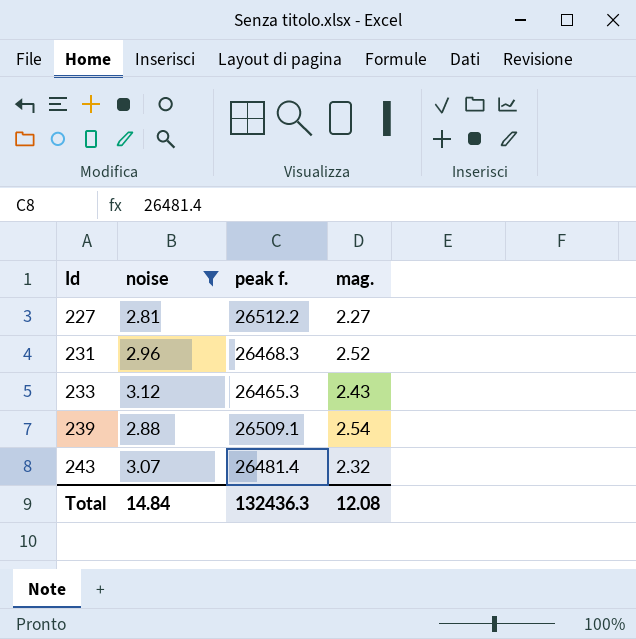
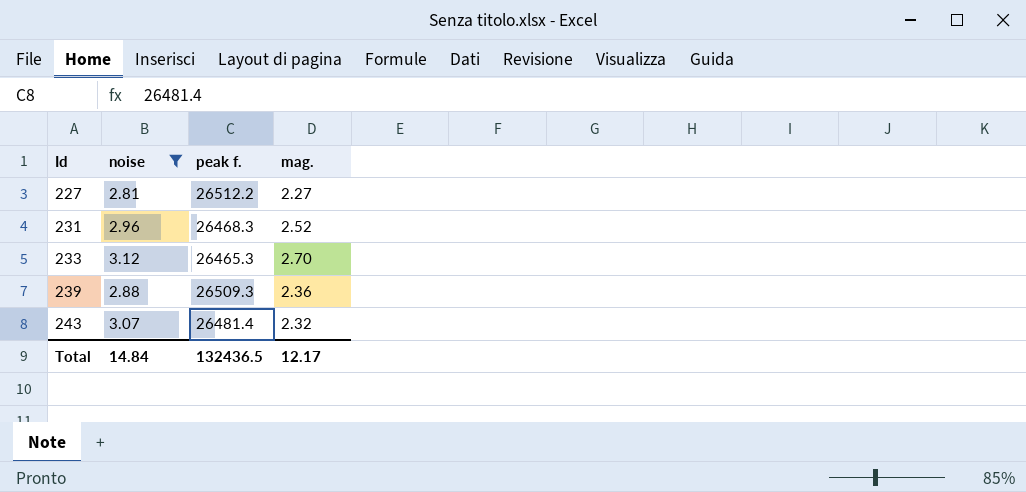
233 | mag.: 2.43 -> 2.70
239 | peak f.: 26509.1 -> 26509.3
239 | mag.: 2.54 -> 2.36
Total | peak f.: 132436.3 -> 132436.5
Total | mag.: 12.08 -> 12.17

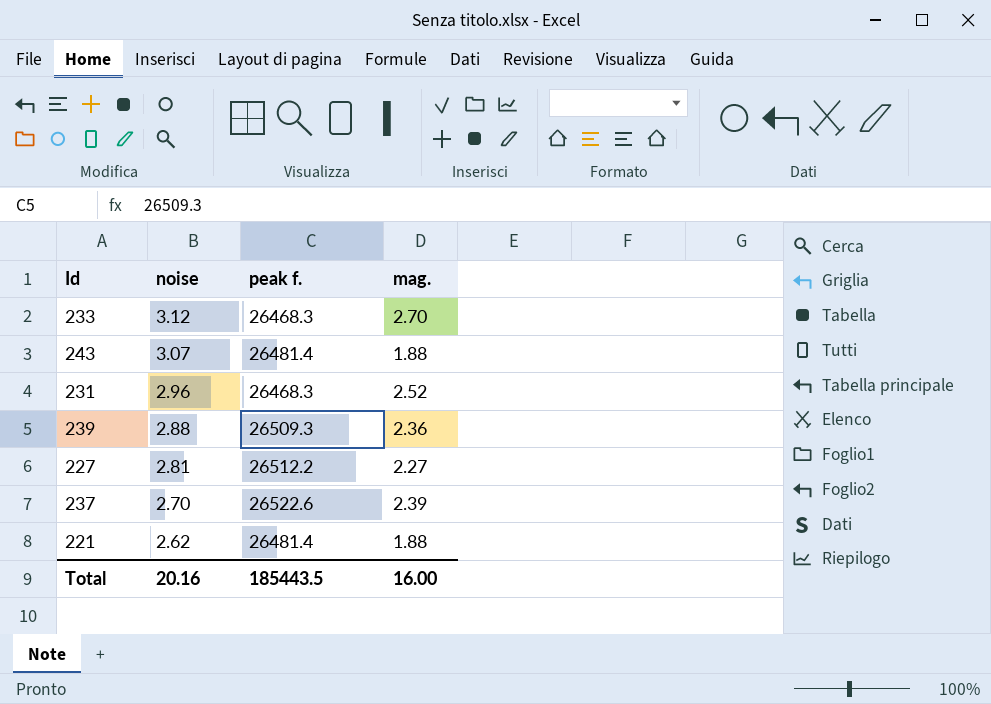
filter: noise >= 2.81 -> none
row order: Id ascending -> noise descending
233 | peak f.: 26465.3 -> 26468.3
243 | mag.: 2.32 -> 1.88
Total | noise: 14.84 -> 20.16
Total | peak f.: 132436.5 -> 185443.5
Total | mag.: 12.17 -> 16.00

